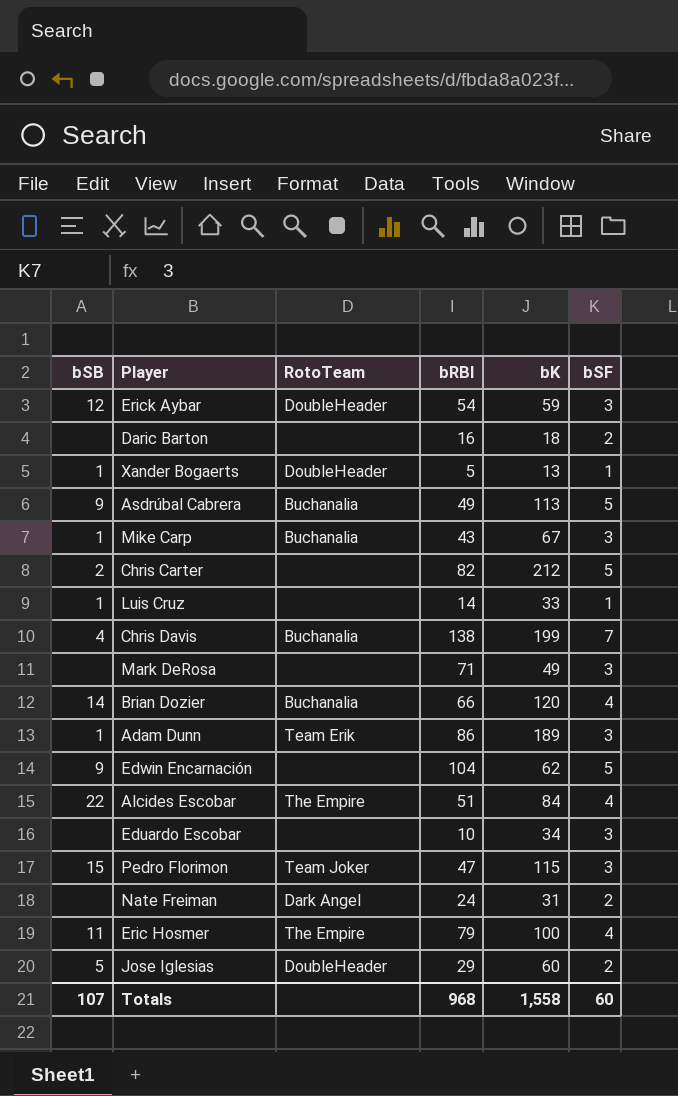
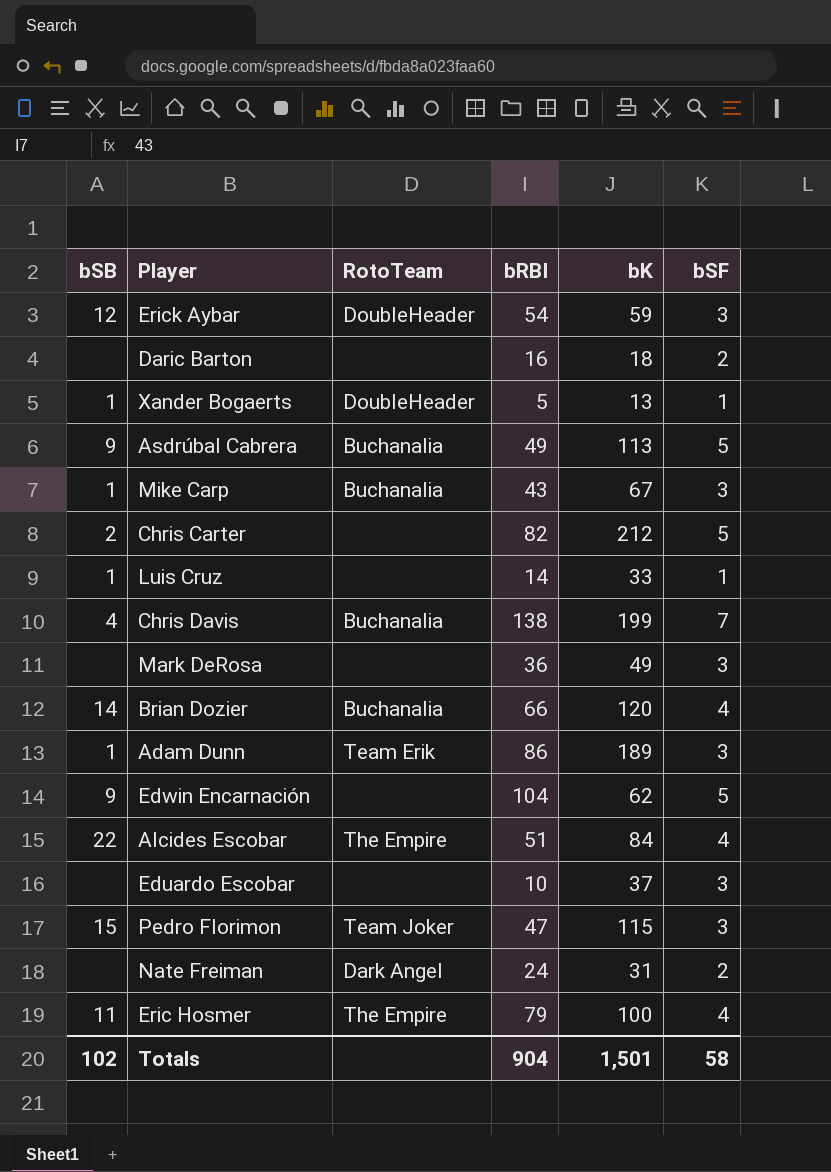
row Jose Iglesias: 5 | DoubleHeader | 29 | 60 | 2 -> none
Mark DeRosa | bRBI: 71 -> 36
Eduardo Escobar | bK: 34 -> 37
Totals | bSB: 107 -> 102
Totals | bRBI: 968 -> 904
Totals | bK: 1,558 -> 1,501
Totals | bSF: 60 -> 58

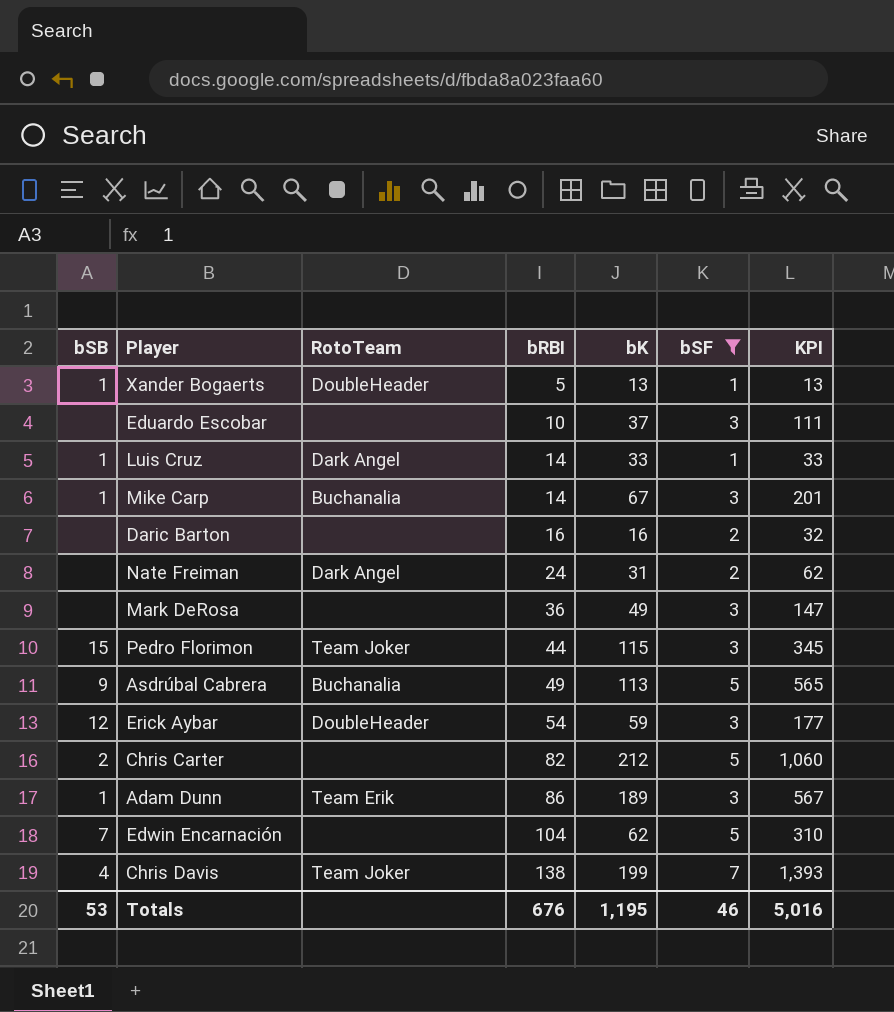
filter: none -> bSF != 4
row order: none -> bRBI ascending
column KPI | formula: none -> [bK] * [bSF]
Luis Cruz | RotoTeam: none -> Dark Angel
Mike Carp | bRBI: 43 -> 14
Daric Barton | bK: 18 -> 16
Pedro Florimon | bRBI: 47 -> 44
Edwin Encarnación | bSB: 9 -> 7
Chris Davis | RotoTeam: Buchanalia -> Team Joker
Totals | bSB: 102 -> 53
Totals | bRBI: 904 -> 676
Totals | bK: 1,501 -> 1,195
Totals | bSF: 58 -> 46

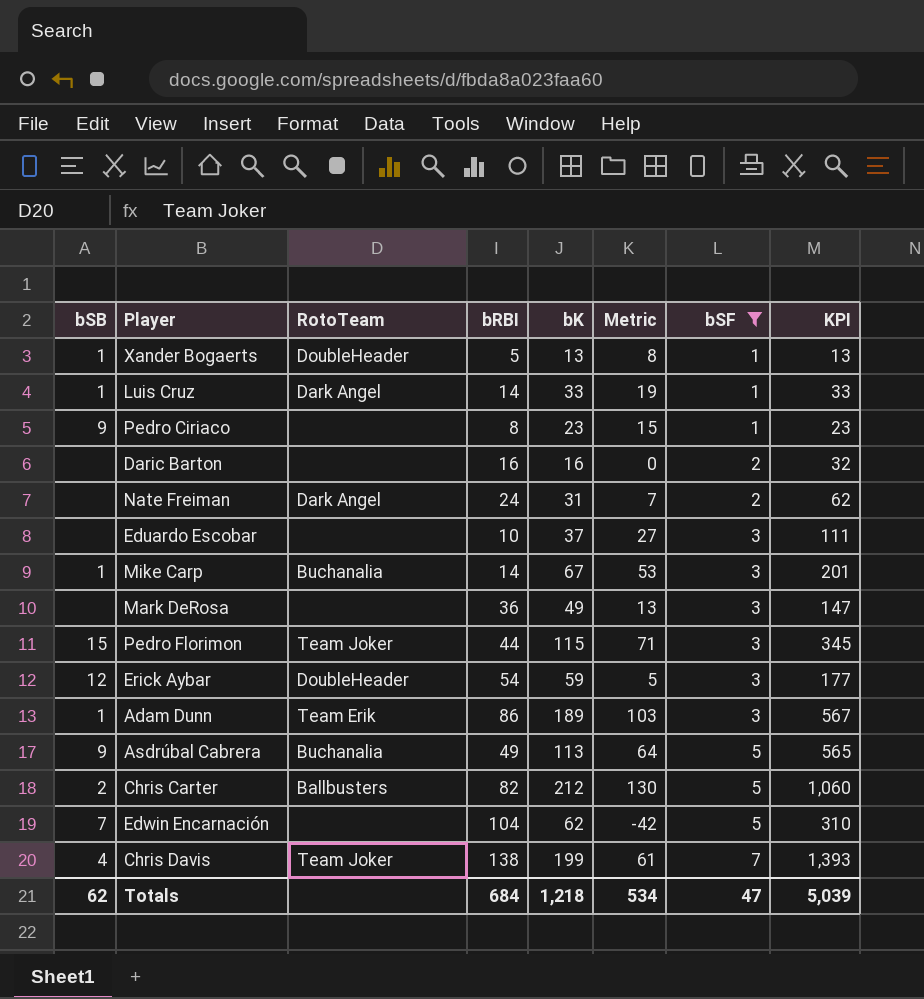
row order: bRBI ascending -> bSF ascending
column Metric | formula: none -> [bK] - [bRBI]
row Pedro Ciriaco: none -> 9 | none | 8 | 23 | 15 | 1 | 23
Chris Carter | RotoTeam: none -> Ballbusters
Totals | bSB: 53 -> 62
Totals | bRBI: 676 -> 684
Totals | bK: 1,195 -> 1,218
Totals | bSF: 46 -> 47
Totals | KPI: 5,016 -> 5,039

